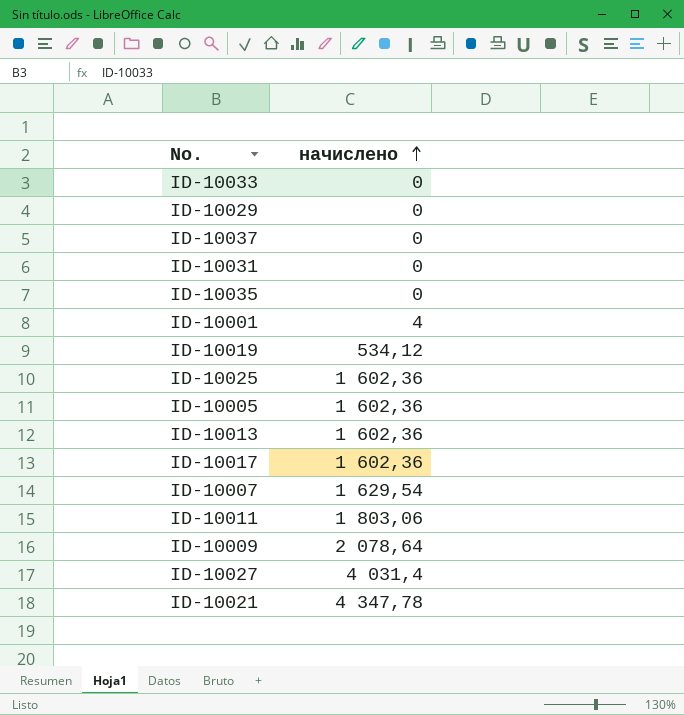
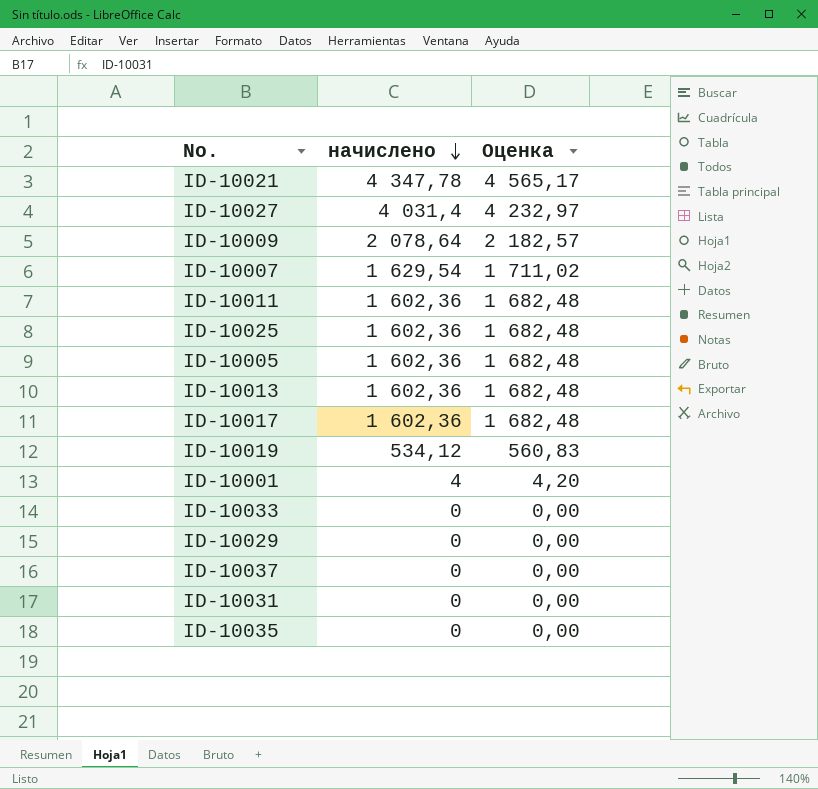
row order: начислено ascending -> начислено descending
column Оценка | formula: none -> [начислено] * 1,05
ID-10011 | начислено: 1 803,06 -> 1 602,36

